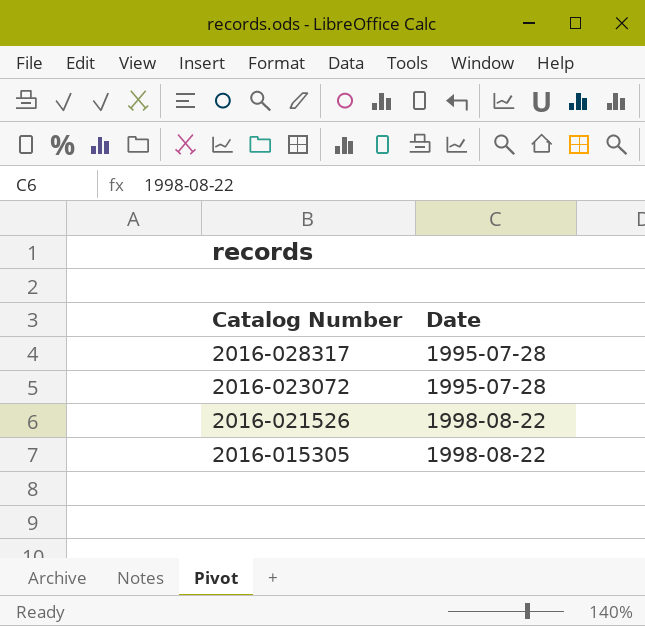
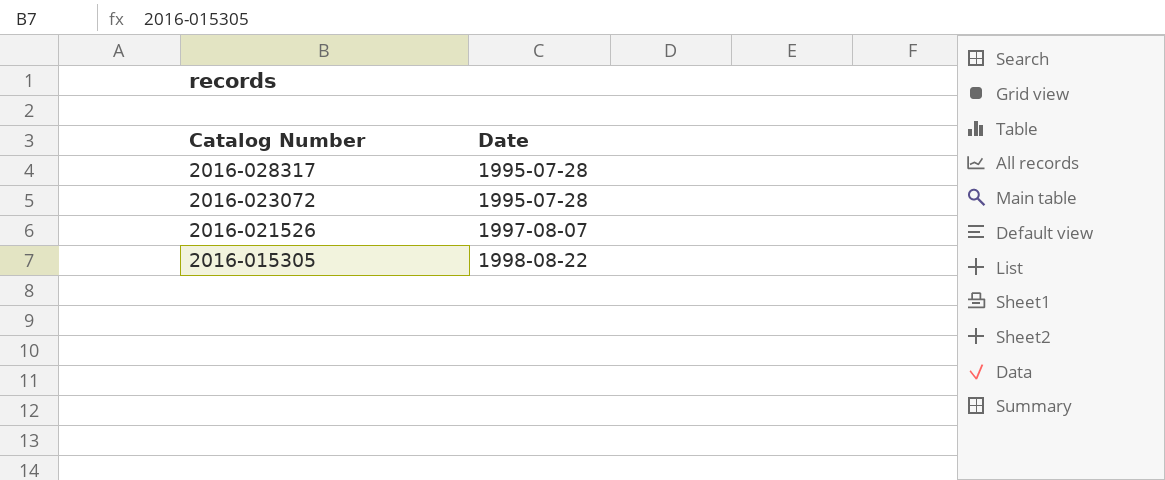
2016-021526 | Date: 1998-08-22 -> 1997-08-07

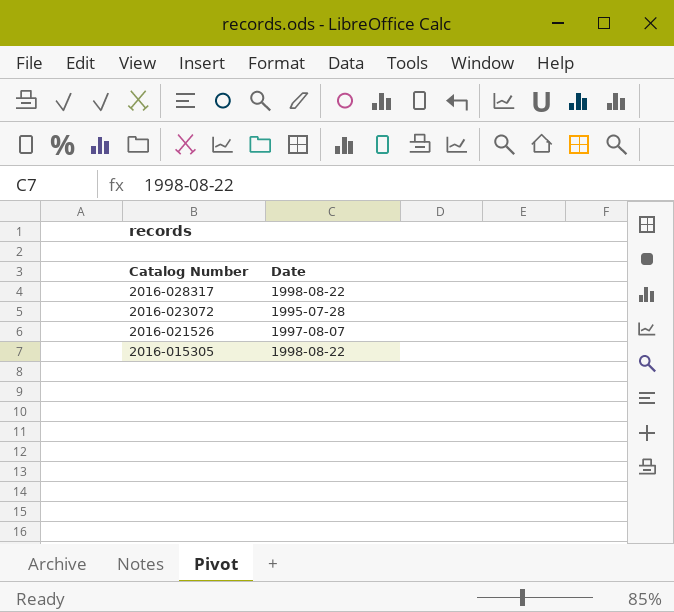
2016-028317 | Date: 1995-07-28 -> 1998-08-22

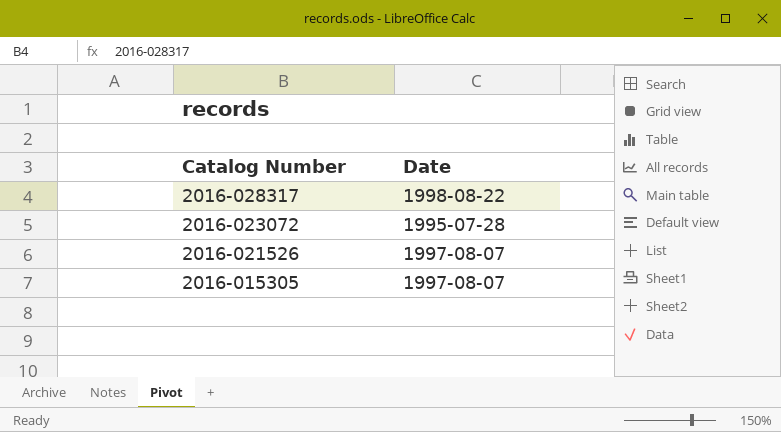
2016-015305 | Date: 1998-08-22 -> 1997-08-07

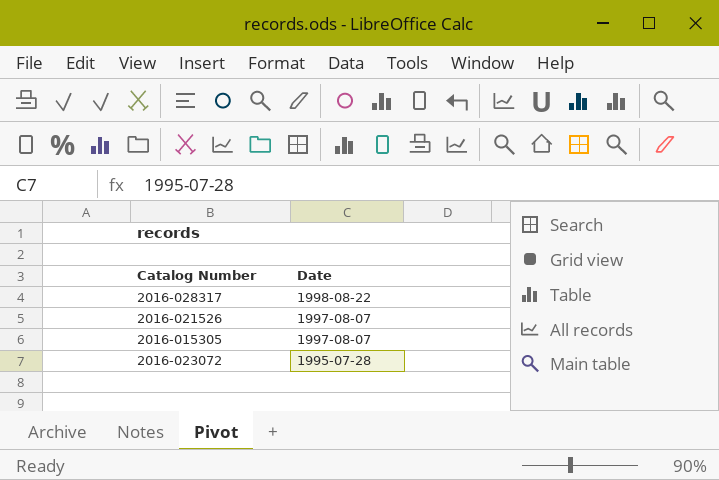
row order: Catalog Number descending -> Date descending

